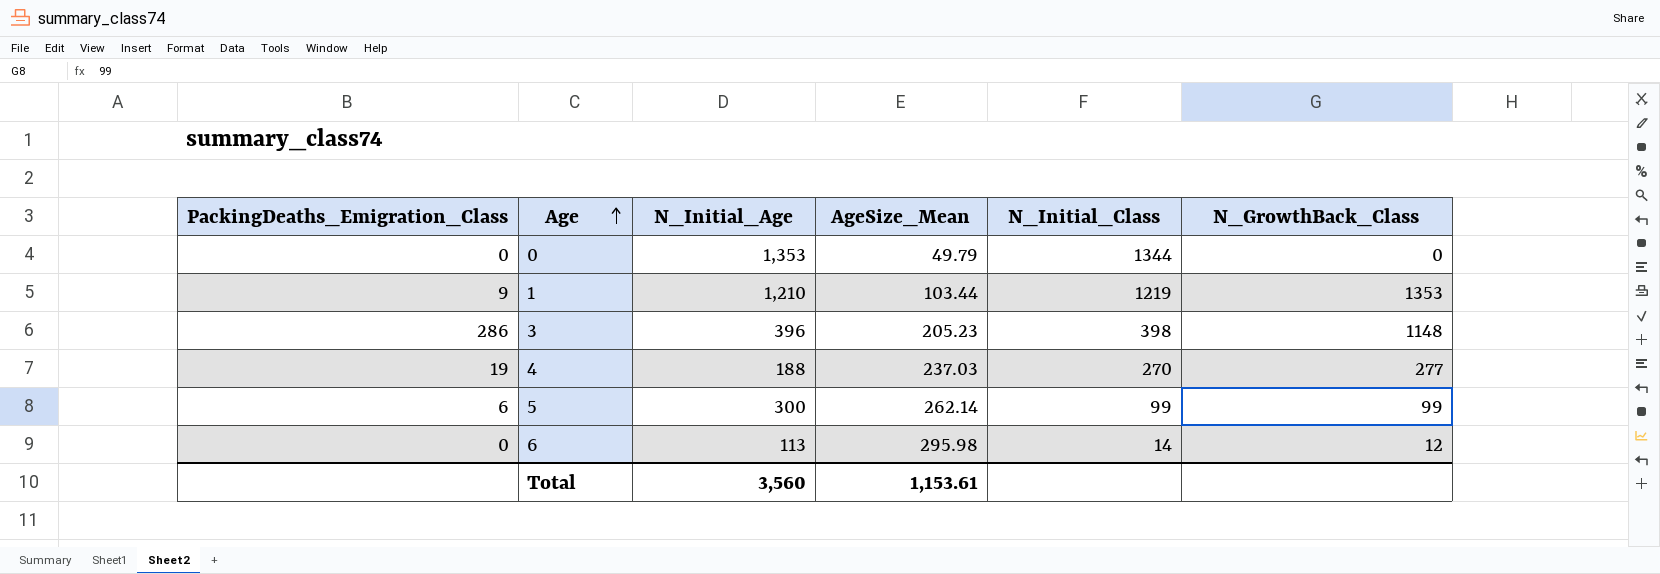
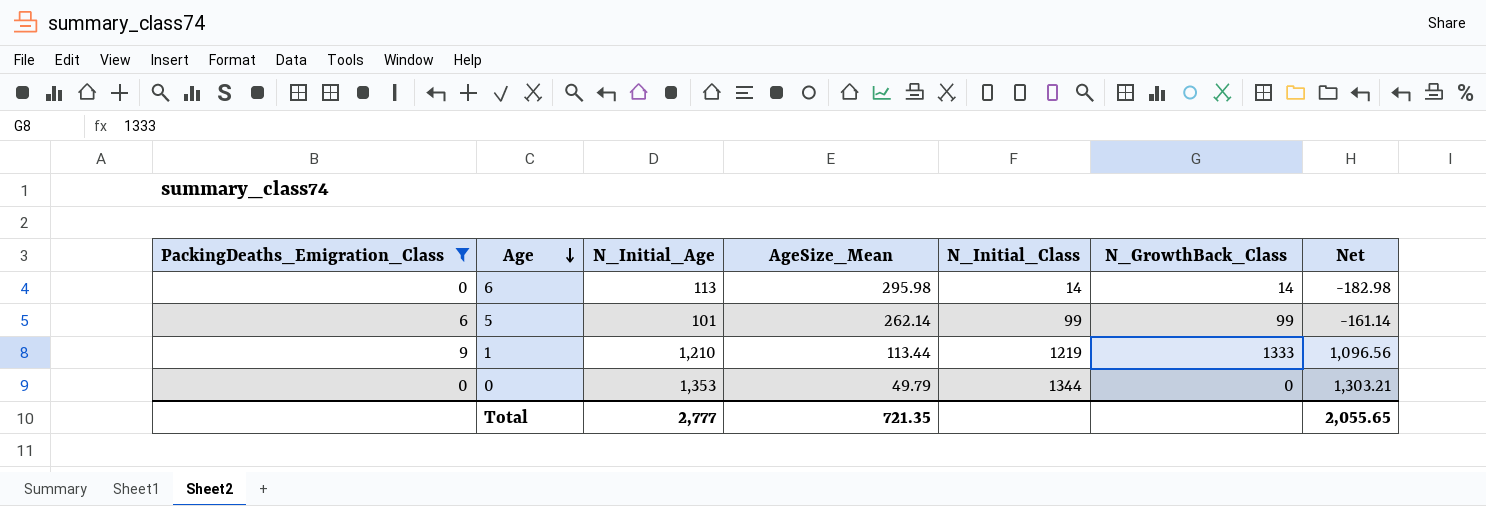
filter: none -> PackingDeaths_Emigration_Class <= 9
row order: Age ascending -> Age descending
column Net | formula: none -> [N_Initial_Age] - [AgeSize_Mean]
6 | N_GrowthBack_Class: 12 -> 14
5 | N_Initial_Age: 300 -> 101
1 | AgeSize_Mean: 103.44 -> 113.44
1 | N_GrowthBack_Class: 1353 -> 1333
Total | N_Initial_Age: 3,560 -> 2,777
Total | AgeSize_Mean: 1,153.61 -> 721.35

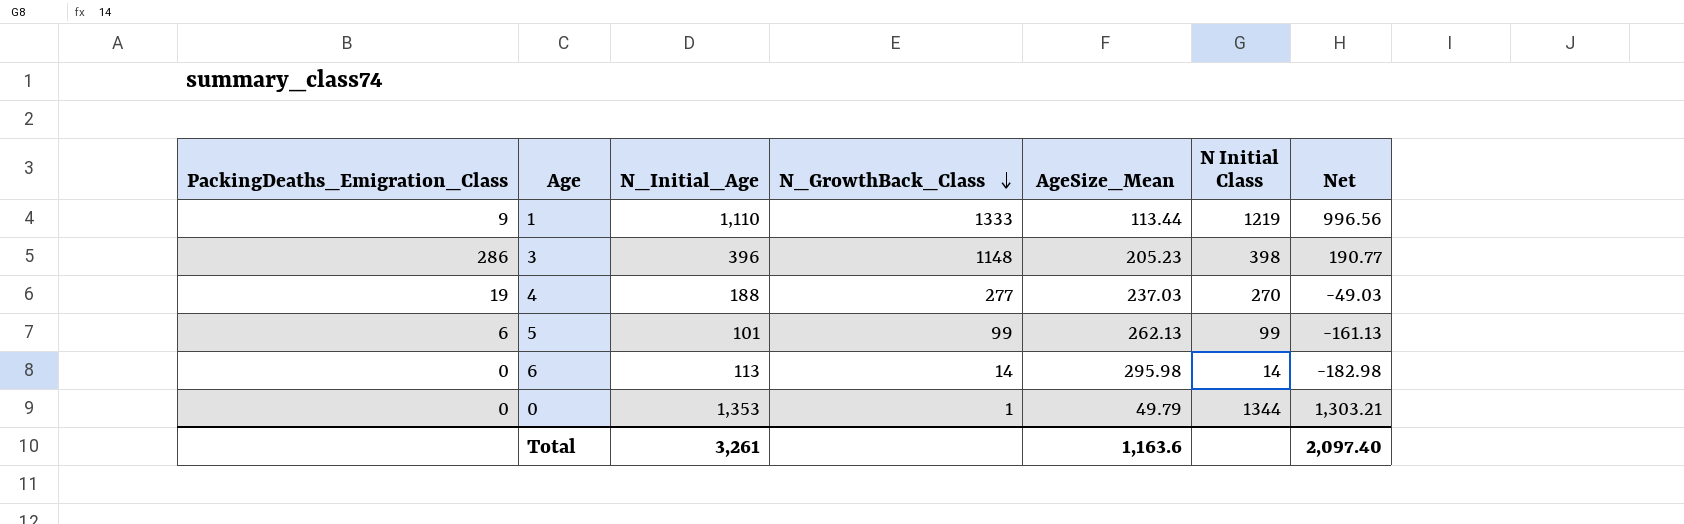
filter: PackingDeaths_Emigration_Class <= 9 -> none
row order: Age descending -> N_GrowthBack_Class descending
column N_GrowthBack_Class | position: 6 -> 4
column name: N_Initial_Class -> N Initial Class
1 | N_Initial_Age: 1,210 -> 1,110
1 | Net: 1,096.56 -> 996.56
5 | AgeSize_Mean: 262.14 -> 262.13
5 | Net: -161.14 -> -161.13
0 | N_GrowthBack_Class: 0 -> 1
Total | N_Initial_Age: 2,777 -> 3,261
Total | AgeSize_Mean: 721.35 -> 1,163.6
Total | Net: 2,055.65 -> 2,097.40

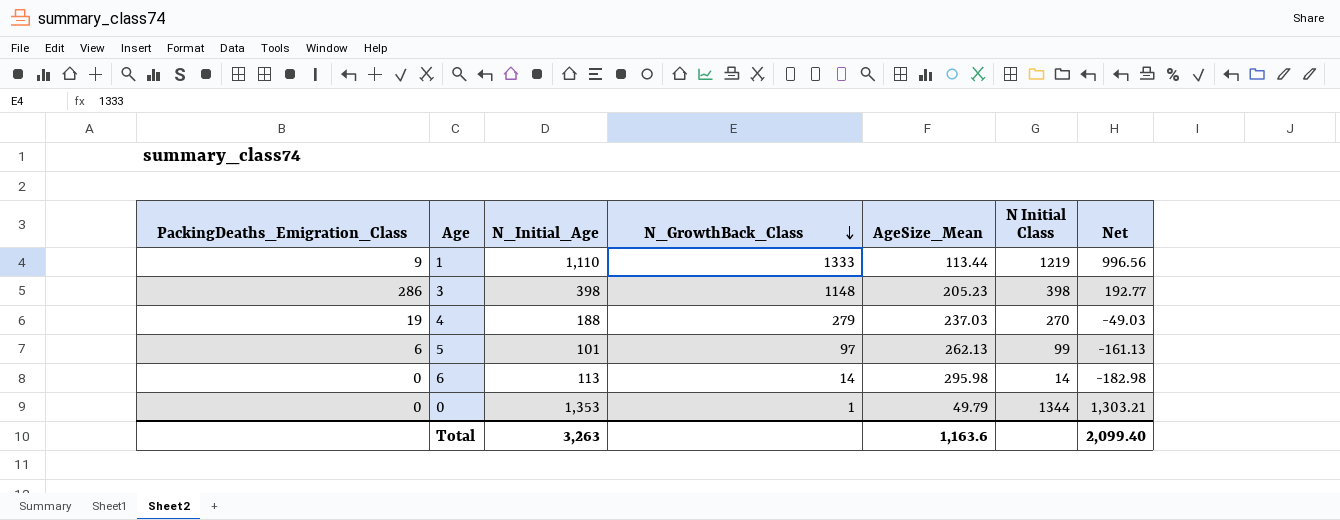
3 | N_Initial_Age: 396 -> 398
3 | Net: 190.77 -> 192.77
4 | N_GrowthBack_Class: 277 -> 279
5 | N_GrowthBack_Class: 99 -> 97
Total | N_Initial_Age: 3,261 -> 3,263
Total | Net: 2,097.40 -> 2,099.40

